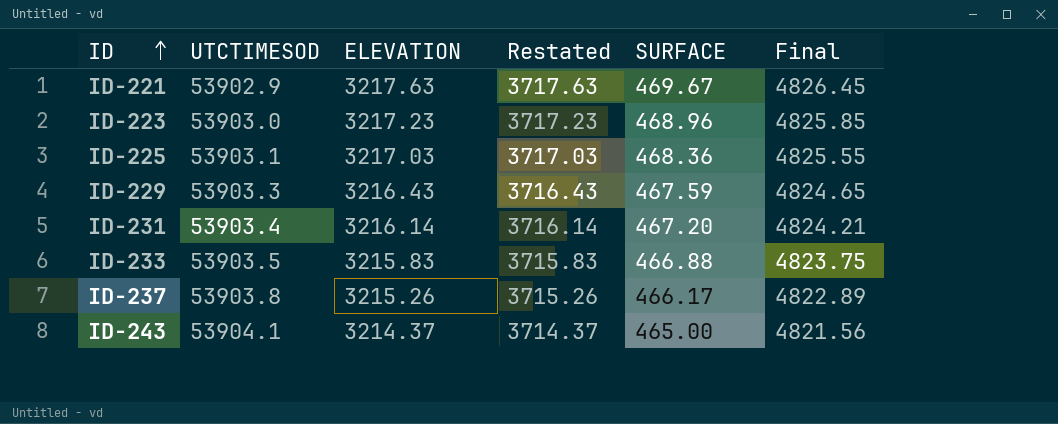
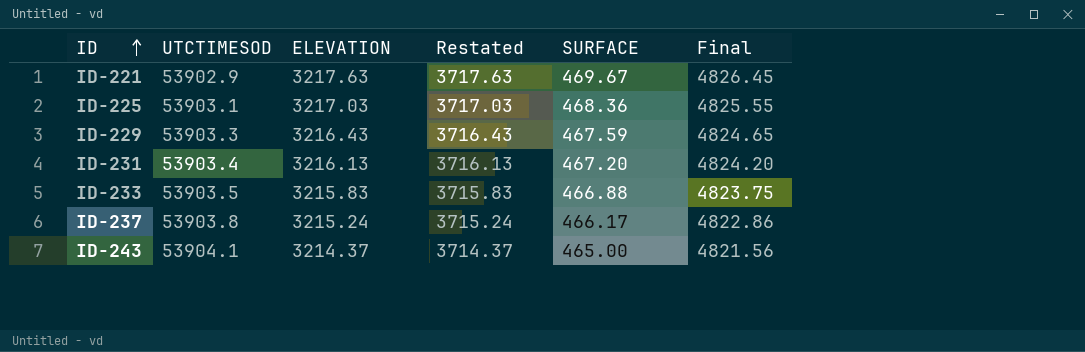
row ID-223: 53903.0 | 3217.23 | 3717.23 | 468.96 | 4825.85 -> none
ID-231 | ELEVATION: 3216.14 -> 3216.13
ID-231 | Restated: 3716.14 -> 3716.13
ID-231 | Final: 4824.21 -> 4824.20
ID-237 | ELEVATION: 3215.26 -> 3215.24
ID-237 | Restated: 3715.26 -> 3715.24
ID-237 | Final: 4822.89 -> 4822.86

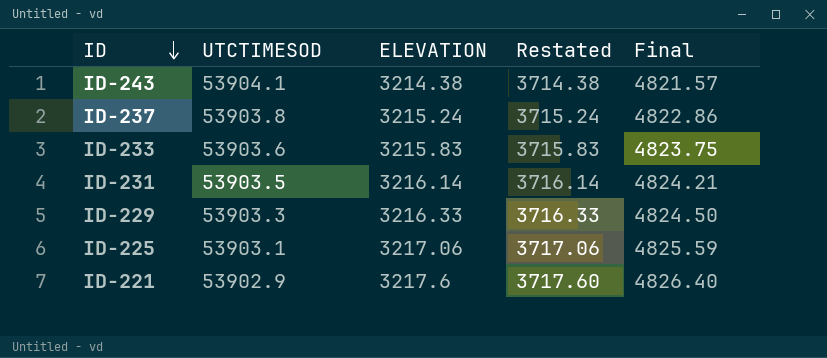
row order: ID ascending -> ID descending
column SURFACE | position: 5 -> none
ID-243 | ELEVATION: 3214.37 -> 3214.38
ID-243 | Restated: 3714.37 -> 3714.38
ID-243 | Final: 4821.56 -> 4821.57
ID-233 | UTCTIMESOD: 53903.5 -> 53903.6
ID-231 | UTCTIMESOD: 53903.4 -> 53903.5
ID-231 | ELEVATION: 3216.13 -> 3216.14
ID-231 | Restated: 3716.13 -> 3716.14
ID-231 | Final: 4824.20 -> 4824.21
ID-229 | ELEVATION: 3216.43 -> 3216.33
ID-229 | Restated: 3716.43 -> 3716.33
ID-229 | Final: 4824.65 -> 4824.50
ID-225 | ELEVATION: 3217.03 -> 3217.06
ID-225 | Restated: 3717.03 -> 3717.06
ID-225 | Final: 4825.55 -> 4825.59
ID-221 | ELEVATION: 3217.63 -> 3217.6
ID-221 | Restated: 3717.63 -> 3717.60
ID-221 | Final: 4826.45 -> 4826.40

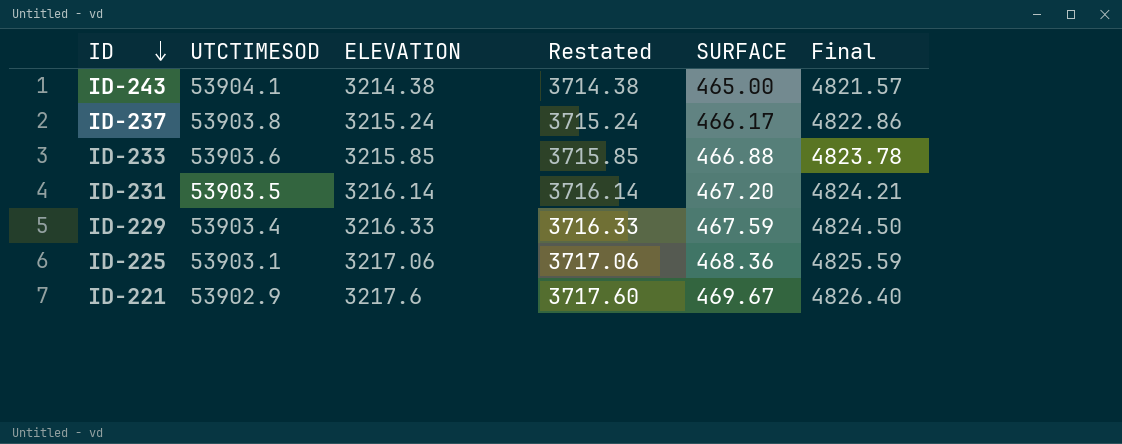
column SURFACE | position: none -> 5
ID-233 | ELEVATION: 3215.83 -> 3215.85
ID-233 | Restated: 3715.83 -> 3715.85
ID-233 | Final: 4823.75 -> 4823.78
ID-229 | UTCTIMESOD: 53903.3 -> 53903.4

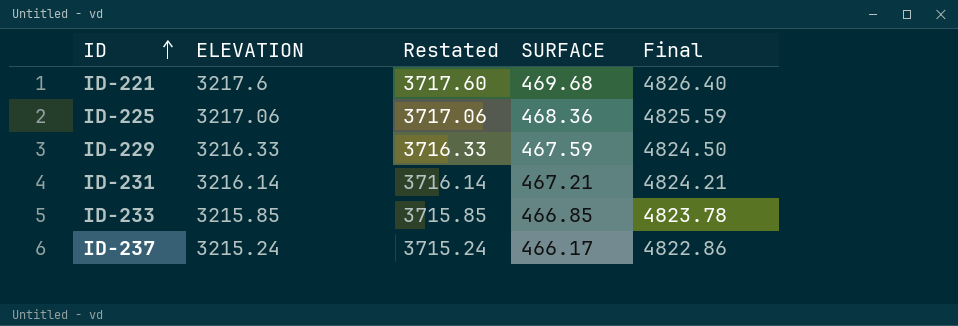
row order: ID descending -> ID ascending
column UTCTIMESOD | position: 2 -> none
row ID-243: 53904.1 | 3214.38 | 3714.38 | 465.00 | 4821.57 -> none
ID-221 | SURFACE: 469.67 -> 469.68
ID-231 | SURFACE: 467.20 -> 467.21
ID-233 | SURFACE: 466.88 -> 466.85

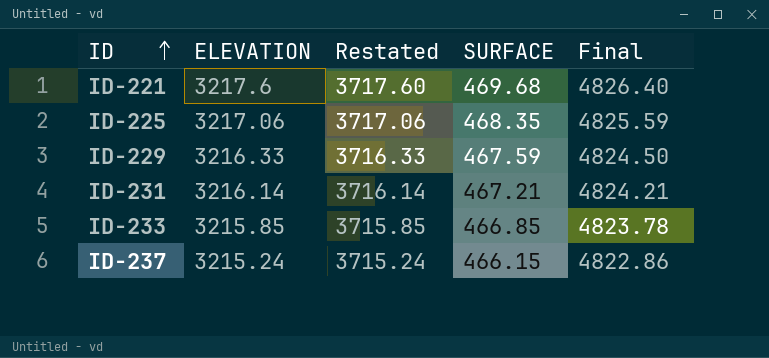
ID-225 | SURFACE: 468.36 -> 468.35
ID-237 | SURFACE: 466.17 -> 466.15

